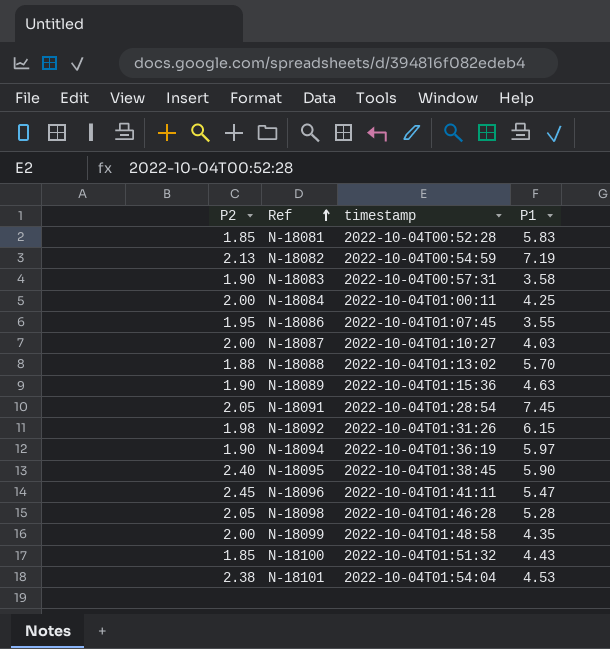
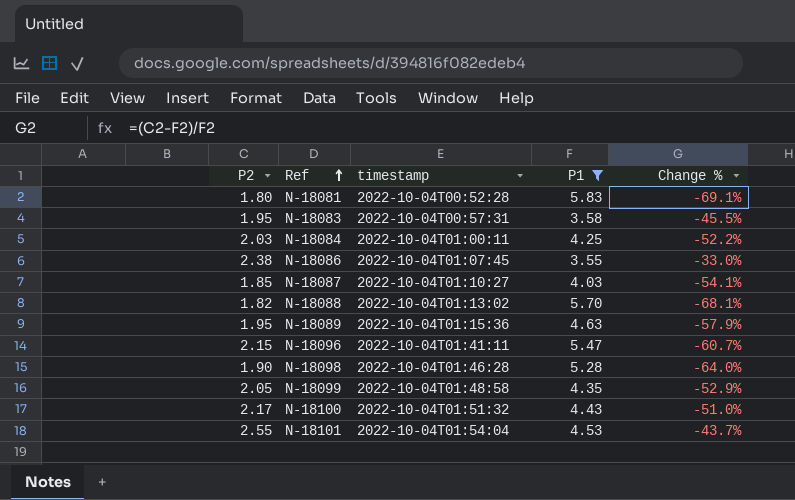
filter: none -> P1 <= 5.83
column Change % | formula: none -> ([P2] - [P1]) / [P1]
N-18081 | P2: 1.85 -> 1.80
N-18083 | P2: 1.90 -> 1.95
N-18084 | P2: 2.00 -> 2.03
N-18086 | P2: 1.95 -> 2.38
N-18087 | P2: 2.00 -> 1.85
N-18088 | P2: 1.88 -> 1.82
N-18089 | P2: 1.90 -> 1.95
N-18096 | P2: 2.45 -> 2.15
N-18098 | P2: 2.05 -> 1.90
N-18099 | P2: 2.00 -> 2.05
N-18100 | P2: 1.85 -> 2.17
N-18101 | P2: 2.38 -> 2.55

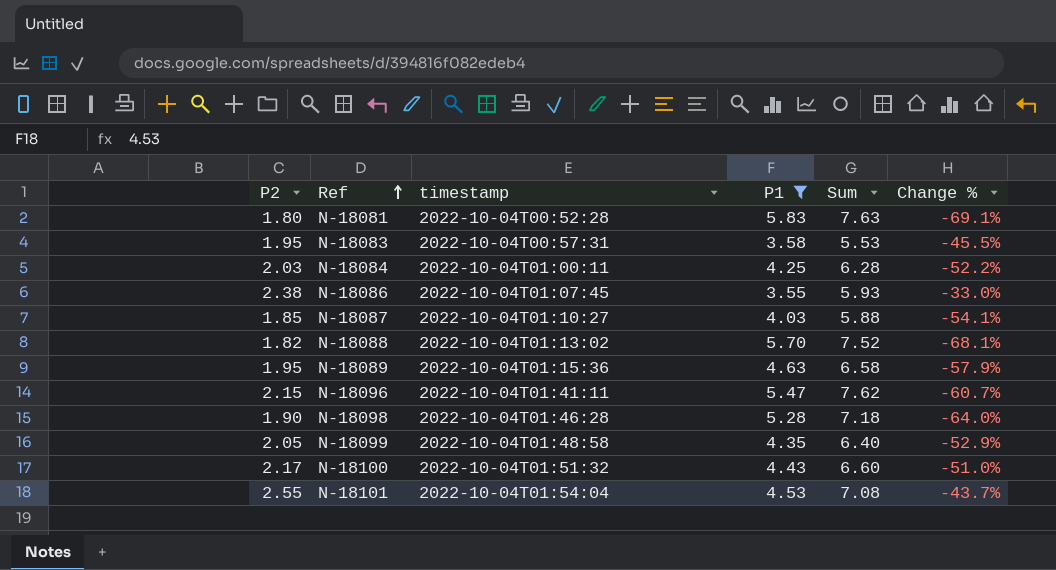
column Sum | formula: none -> [P2] + [P1]

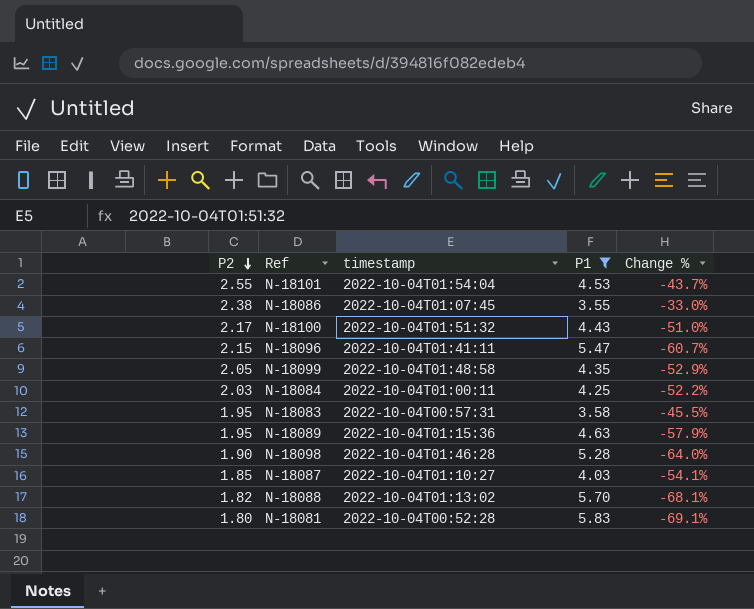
row order: Ref ascending -> P2 descending
column Sum | formula: [P2] + [P1] -> none

